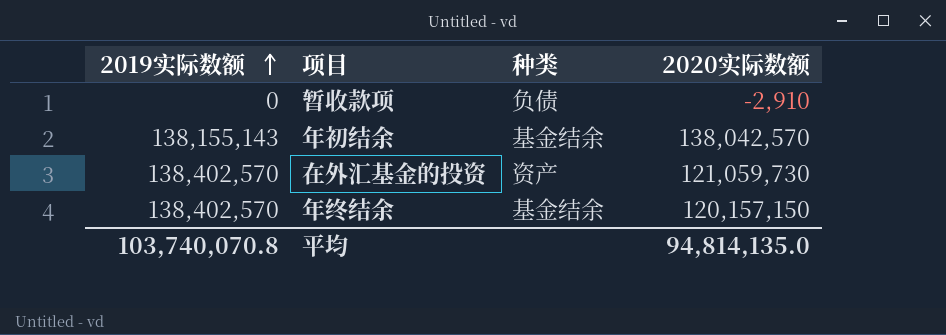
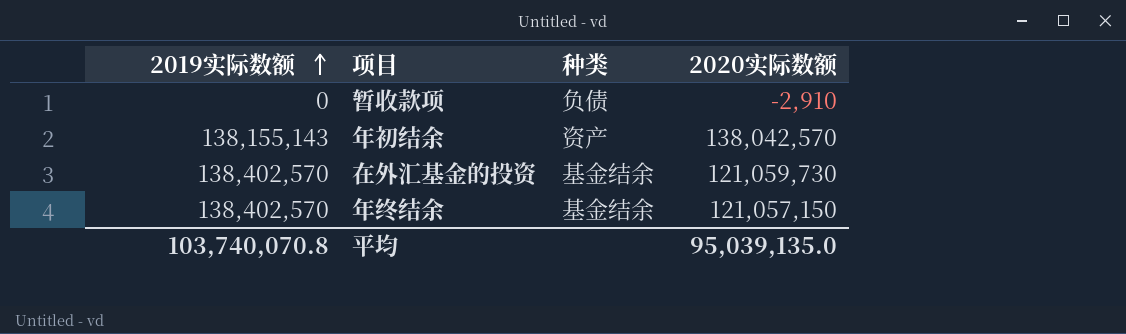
年初结余 | 种类: 基金结余 -> 资产
在外汇基金的投资 | 种类: 资产 -> 基金结余
年终结余 | 2020实际数额: 120,157,150 -> 121,057,150
平均 | 2020实际数额: 94,814,135.0 -> 95,039,135.0

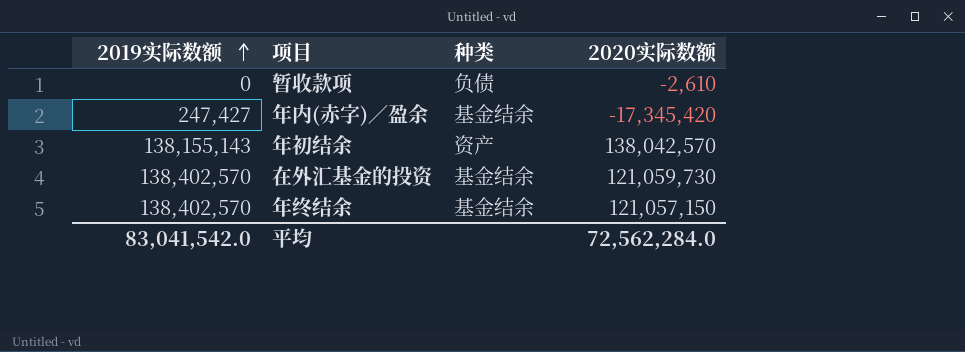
暂收款项 | 2020实际数额: -2,910 -> -2,610
row 年内(赤字)／盈余: none -> 247,427 | 基金结余 | -17,345,420
平均 | 2019实际数额: 103,740,070.8 -> 83,041,542.0
平均 | 2020实际数额: 95,039,135.0 -> 72,562,284.0

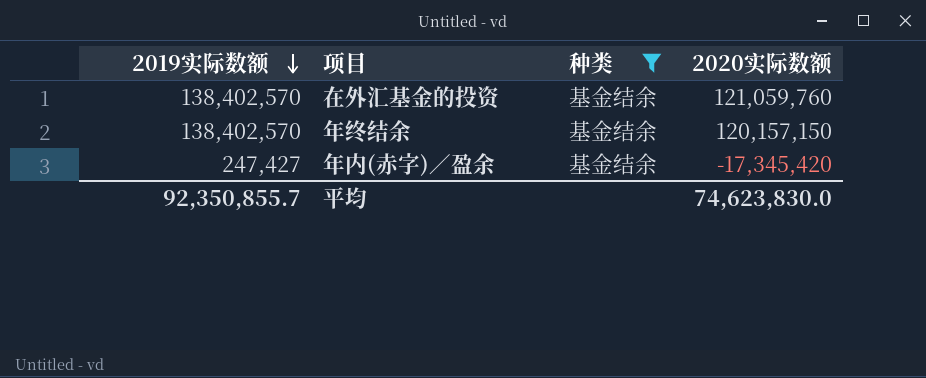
filter: none -> 种类 = 基金结余
row order: 2019实际数额 ascending -> 2019实际数额 descending
在外汇基金的投资 | 2020实际数额: 121,059,730 -> 121,059,760
年终结余 | 2020实际数额: 121,057,150 -> 120,157,150
平均 | 2019实际数额: 83,041,542.0 -> 92,350,855.7
平均 | 2020实际数额: 72,562,284.0 -> 74,623,830.0

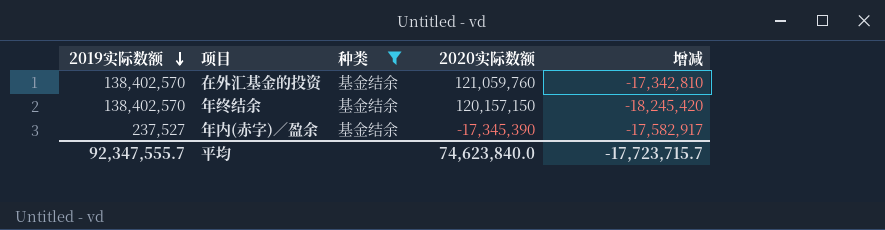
column 增减 | formula: none -> [2020实际数额] - [2019实际数额]
年内(赤字)／盈余 | 2019实际数额: 247,427 -> 237,527
年内(赤字)／盈余 | 2020实际数额: -17,345,420 -> -17,345,390
平均 | 2019实际数额: 92,350,855.7 -> 92,347,555.7
平均 | 2020实际数额: 74,623,830.0 -> 74,623,840.0

